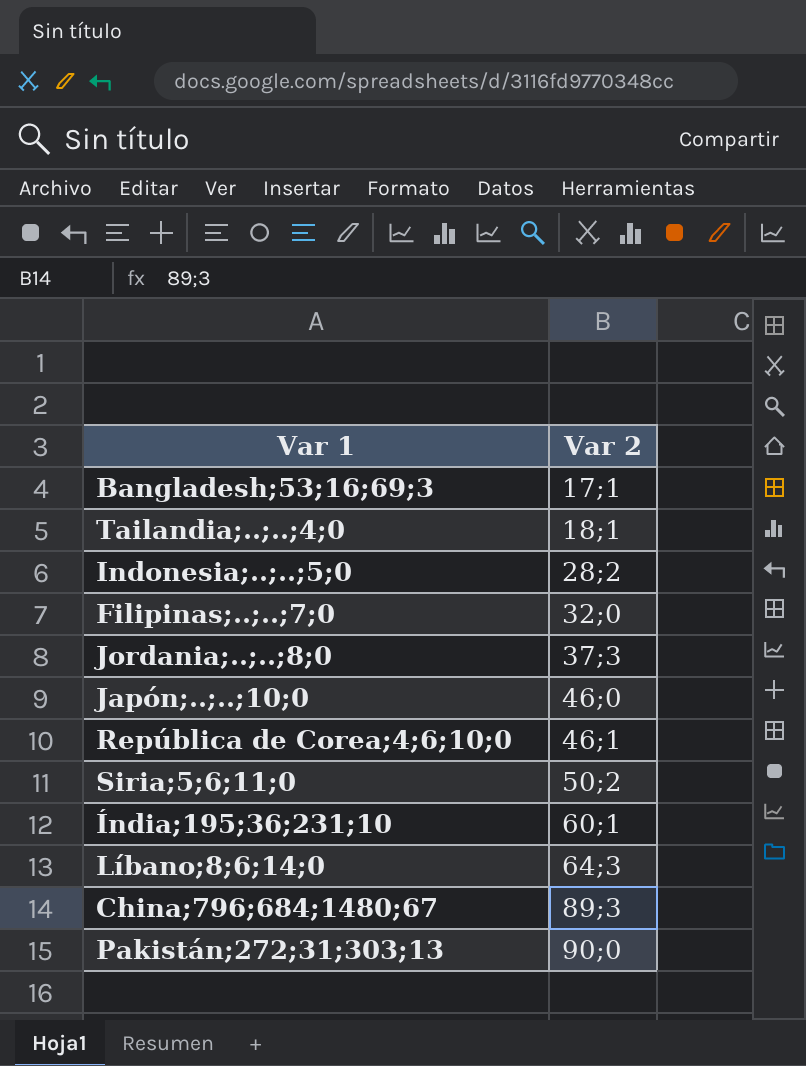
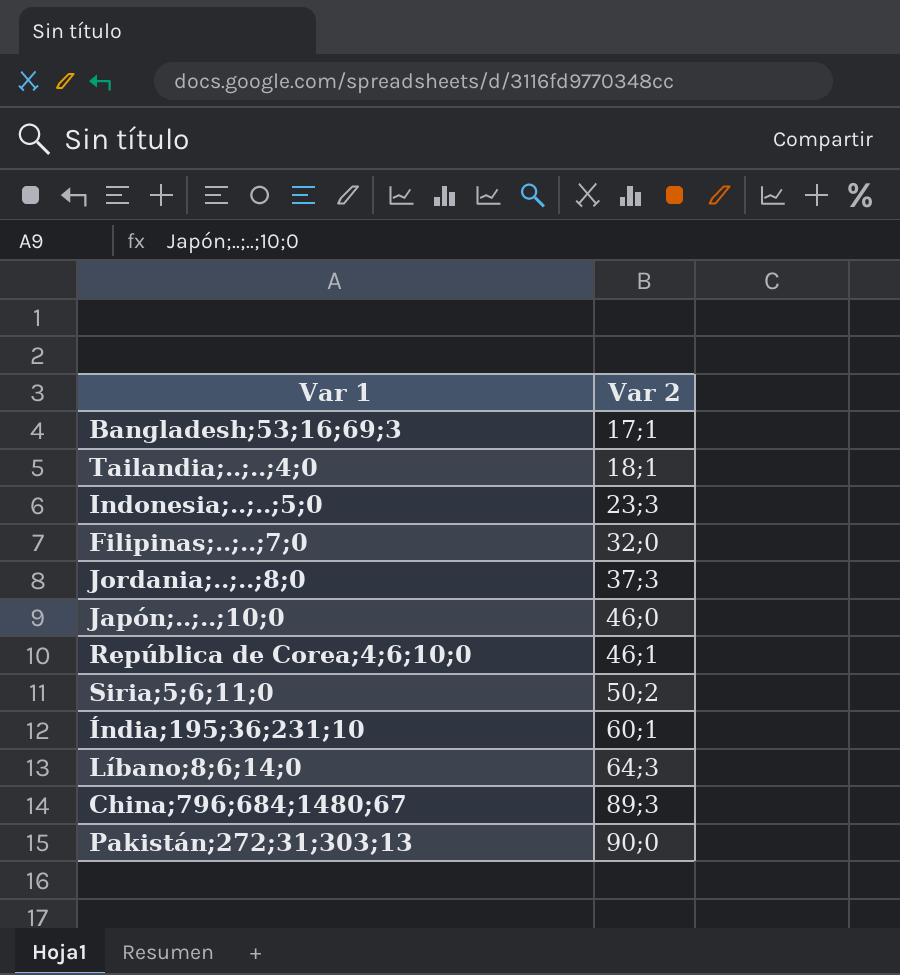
Indonesia;..;..;5;0 | Var 2: 28;2 -> 23;3

